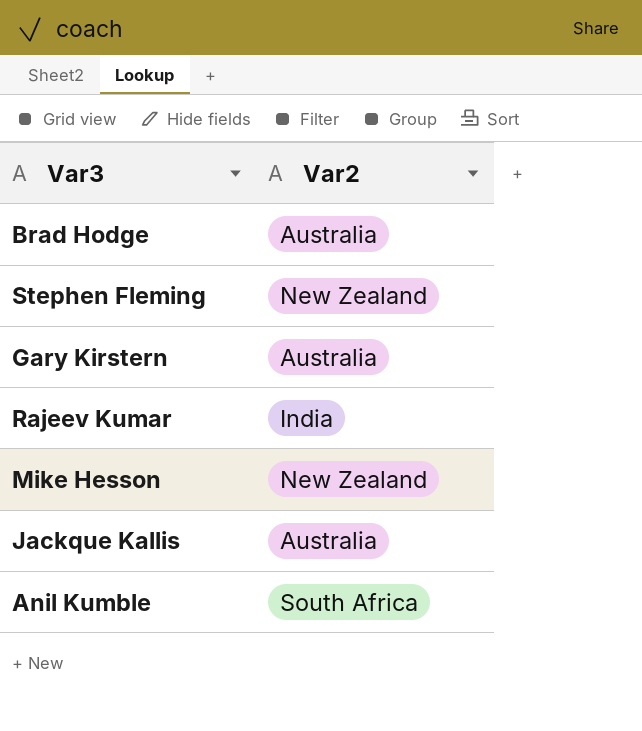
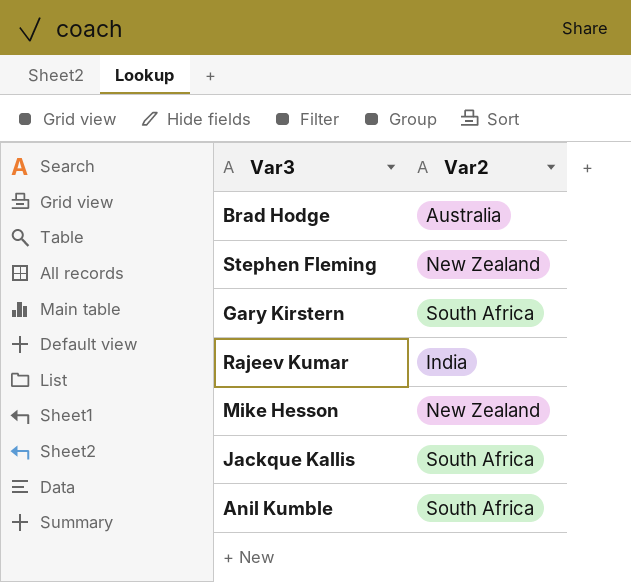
Gary Kirstern | Var2: Australia -> South Africa
Jackque Kallis | Var2: Australia -> South Africa

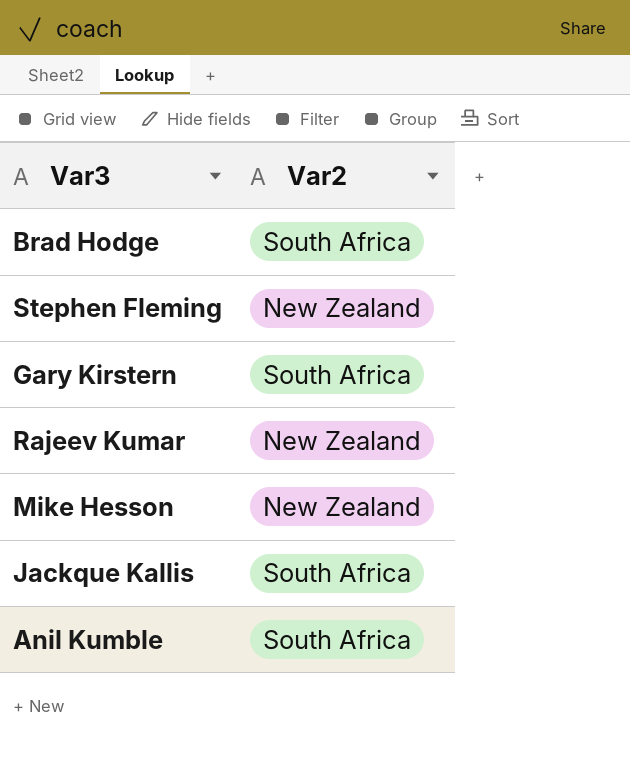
Brad Hodge | Var2: Australia -> South Africa
Rajeev Kumar | Var2: India -> New Zealand

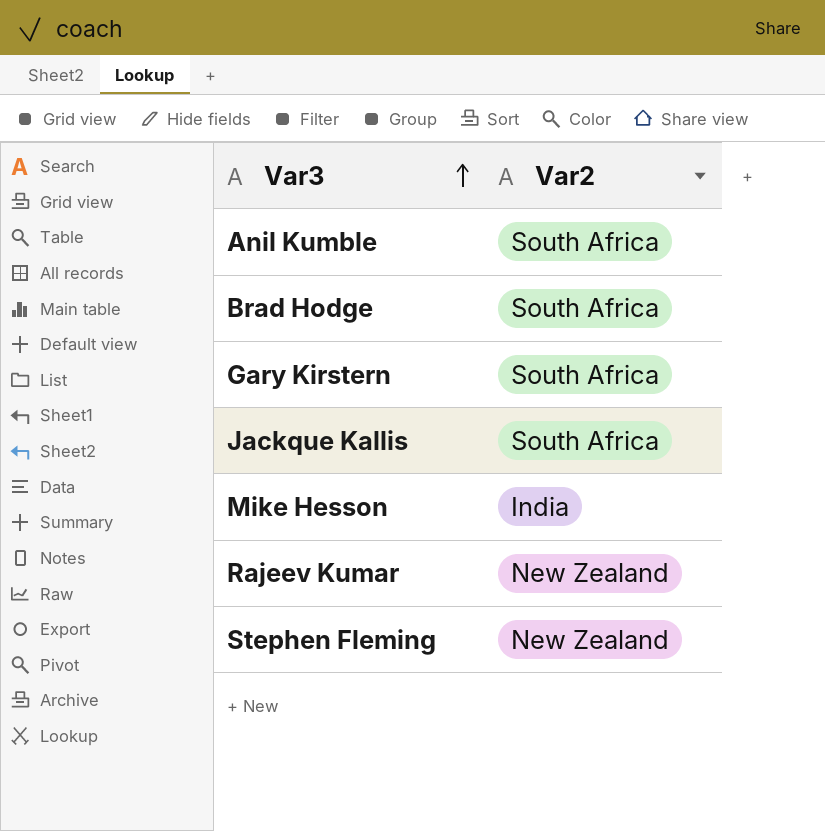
row order: none -> Var3 ascending
Mike Hesson | Var2: New Zealand -> India

